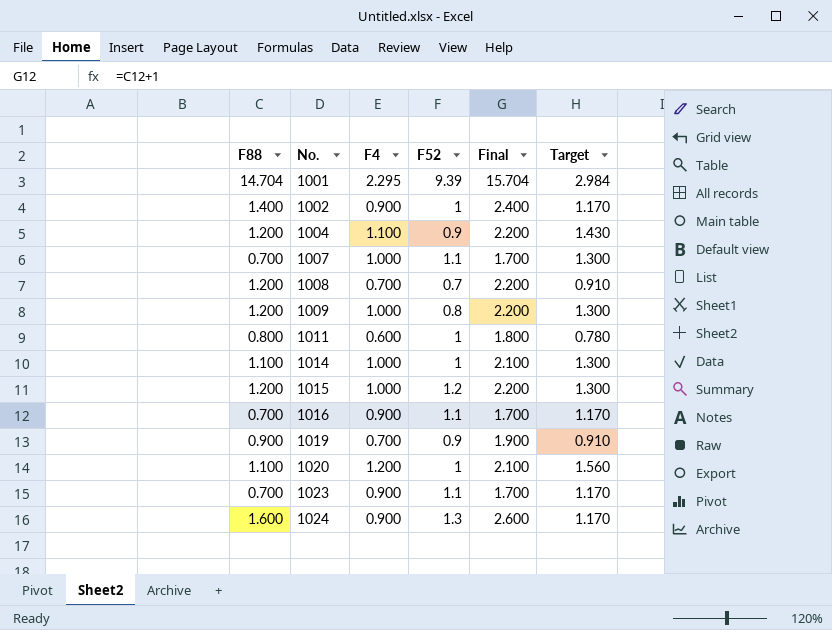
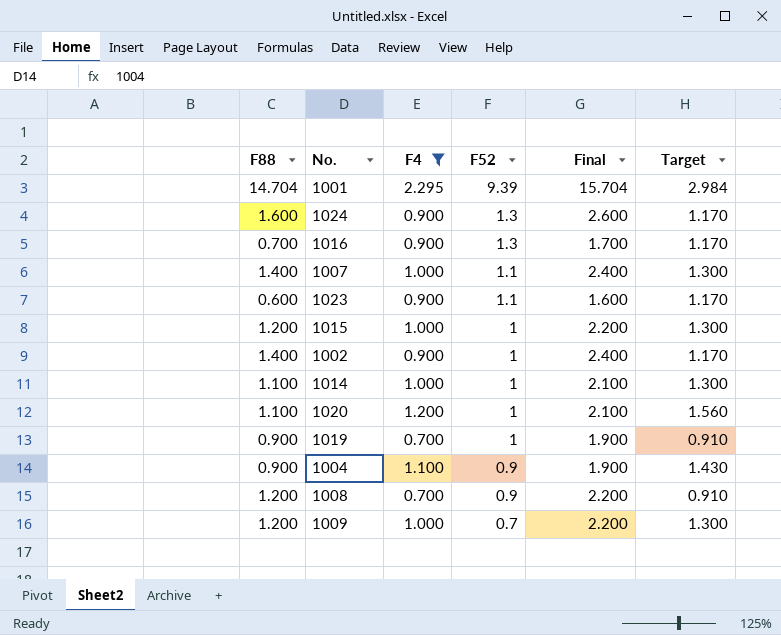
filter: none -> F4 != 0.600
row order: No. ascending -> F52 descending
1016 | F52: 1.1 -> 1.3
1007 | F88: 0.700 -> 1.400
1007 | Final: 1.700 -> 2.400
1023 | F88: 0.700 -> 0.600
1023 | Final: 1.700 -> 1.600
1015 | F52: 1.2 -> 1
1019 | F52: 0.9 -> 1
1004 | F88: 1.200 -> 0.900
1004 | Final: 2.200 -> 1.900
1008 | F52: 0.7 -> 0.9
1009 | F52: 0.8 -> 0.7

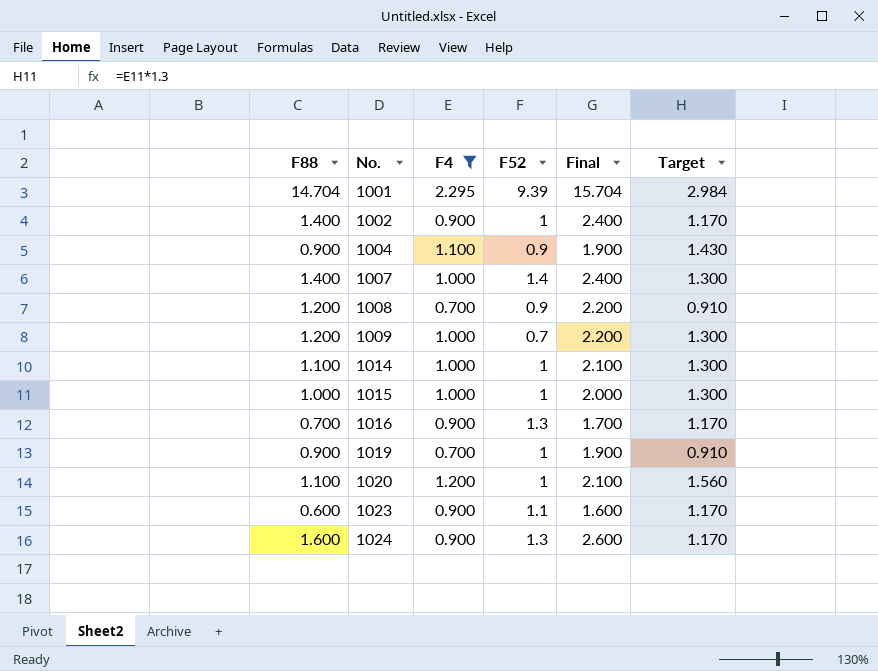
row order: F52 descending -> No. ascending
1007 | F52: 1.1 -> 1.4
1015 | F88: 1.200 -> 1.000
1015 | Final: 2.200 -> 2.000

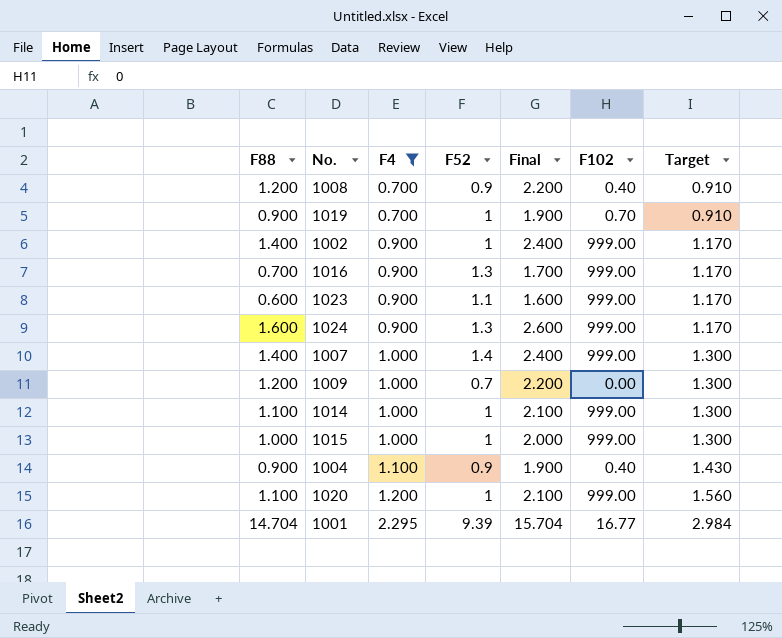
row order: No. ascending -> F4 ascending
column F102 | position: none -> 6

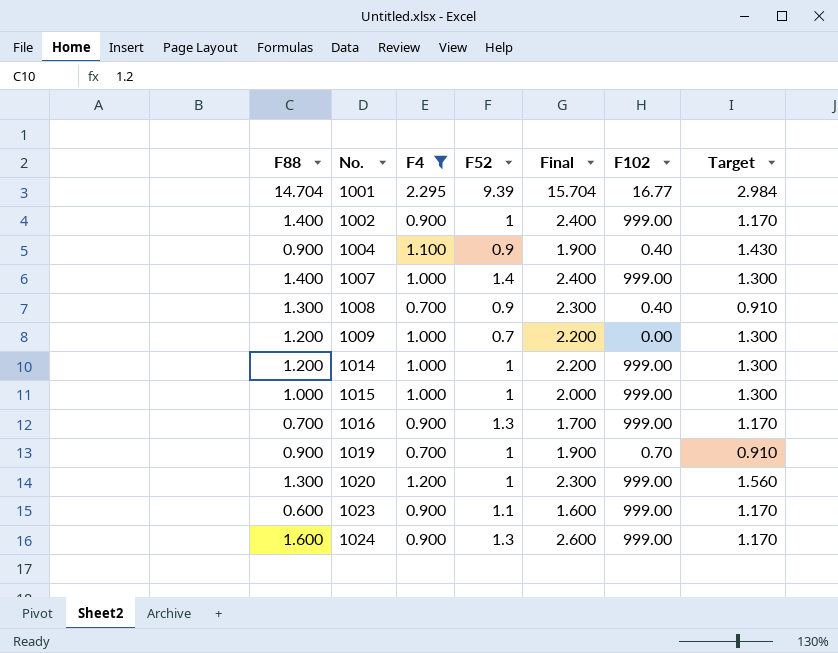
row order: F4 ascending -> No. ascending
1008 | F88: 1.200 -> 1.300
1008 | Final: 2.200 -> 2.300
1014 | F88: 1.100 -> 1.200
1014 | Final: 2.100 -> 2.200
1020 | F88: 1.100 -> 1.300
1020 | Final: 2.100 -> 2.300

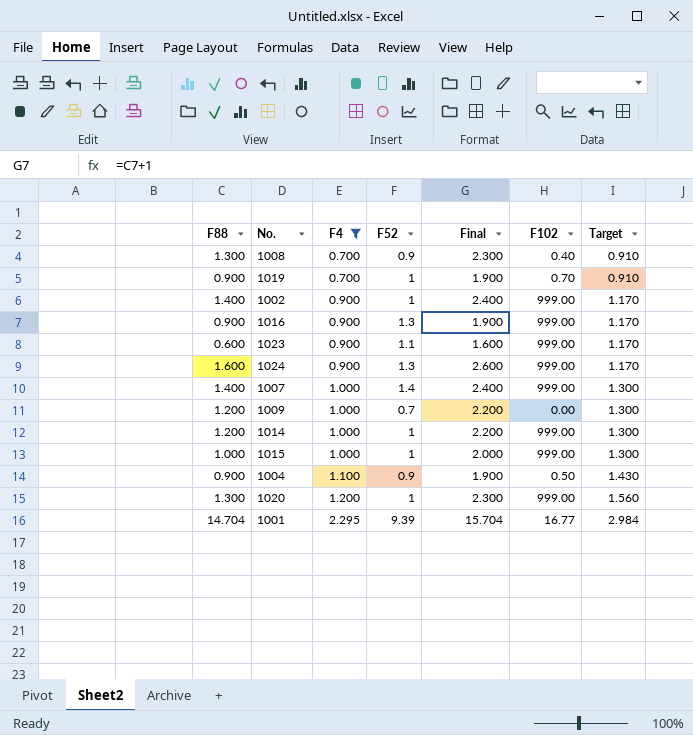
row order: No. ascending -> F4 ascending
1016 | F88: 0.700 -> 0.900
1016 | Final: 1.700 -> 1.900
1004 | F102: 0.40 -> 0.50

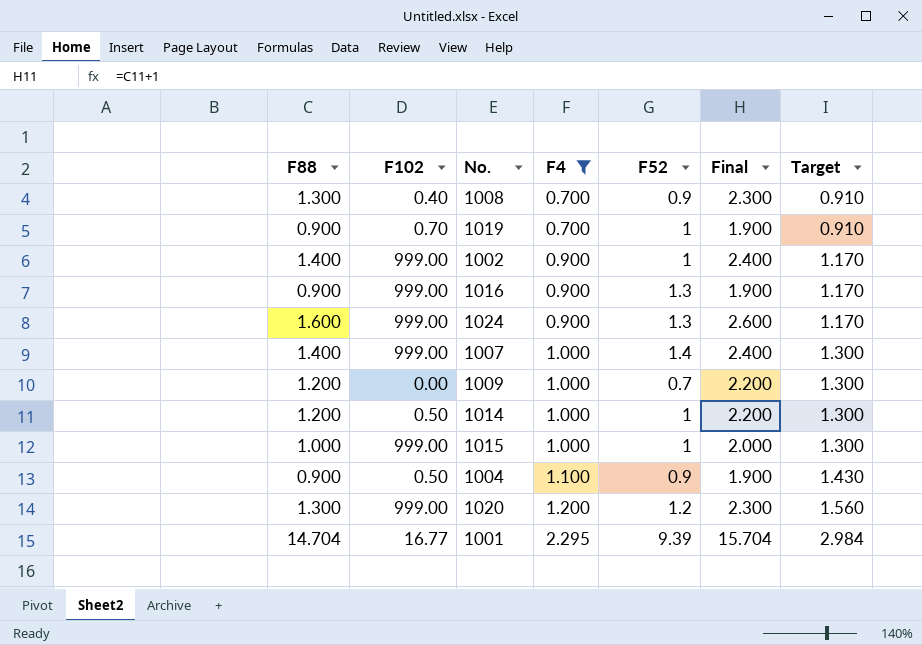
column F102 | position: 6 -> 2
row 1023: 0.600 | 0.900 | 1.1 | 1.600 | 999.00 | 1.170 -> none
1014 | F102: 999.00 -> 0.50
1020 | F52: 1 -> 1.2

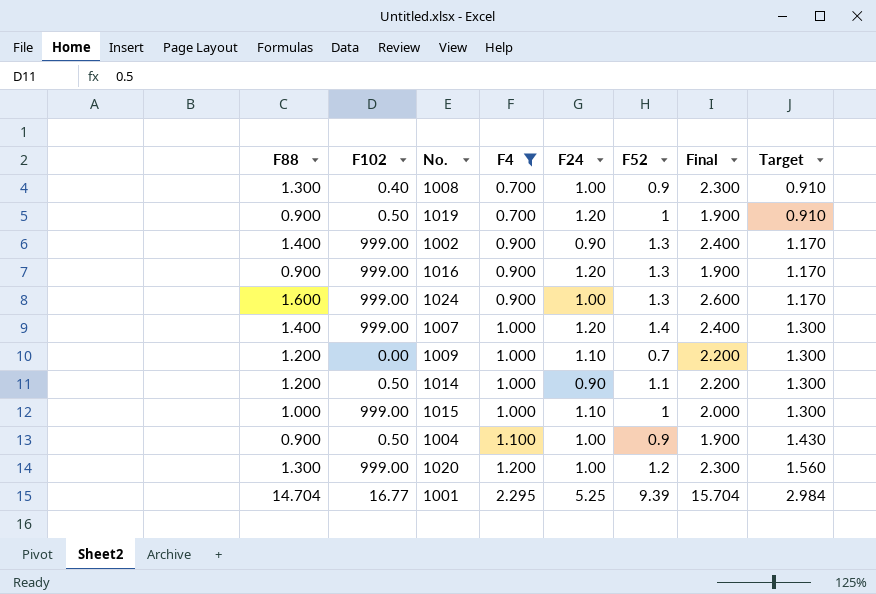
column F24 | position: none -> 5
1019 | F102: 0.70 -> 0.50
1002 | F52: 1 -> 1.3
1014 | F52: 1 -> 1.1

